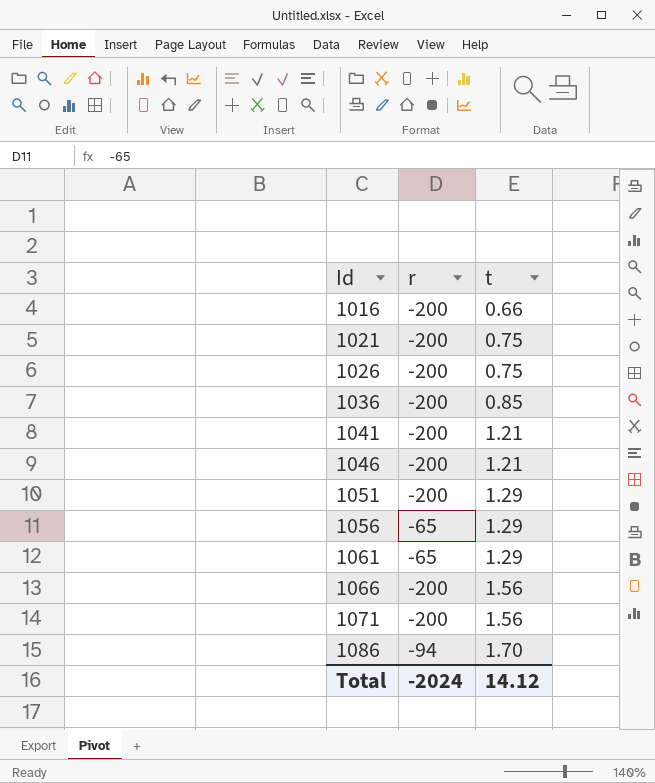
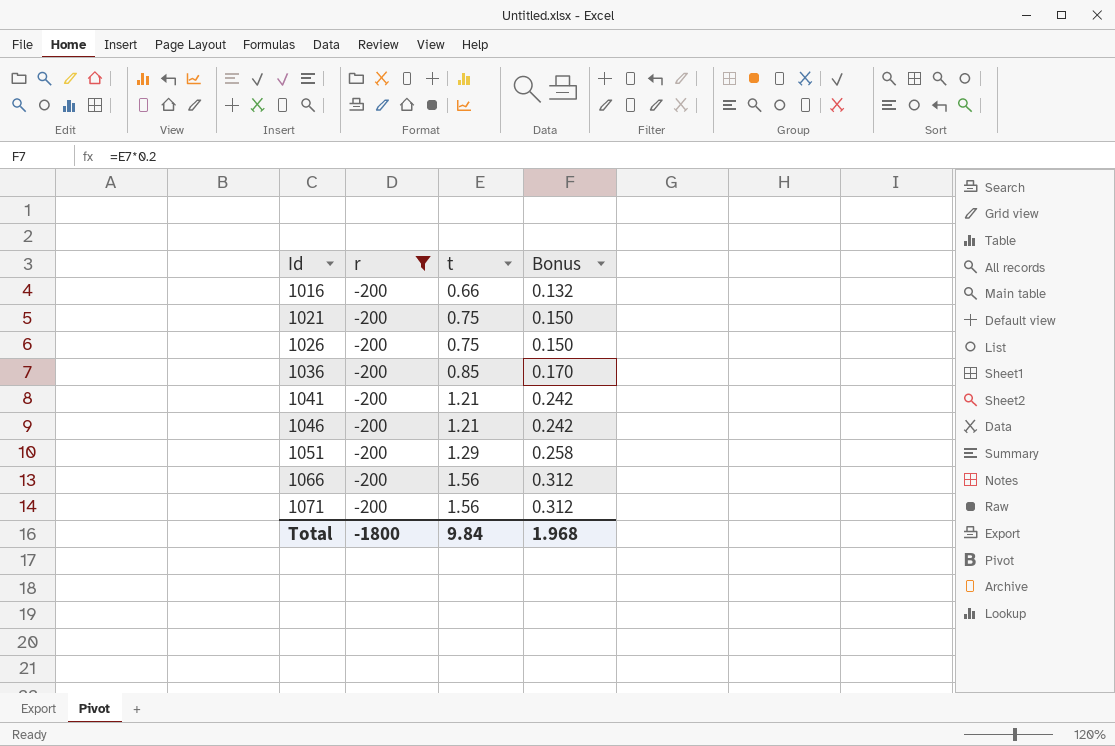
filter: none -> r = -200
column Bonus | formula: none -> [t] * 0.2
Total | r: -2024 -> -1800
Total | t: 14.12 -> 9.84

